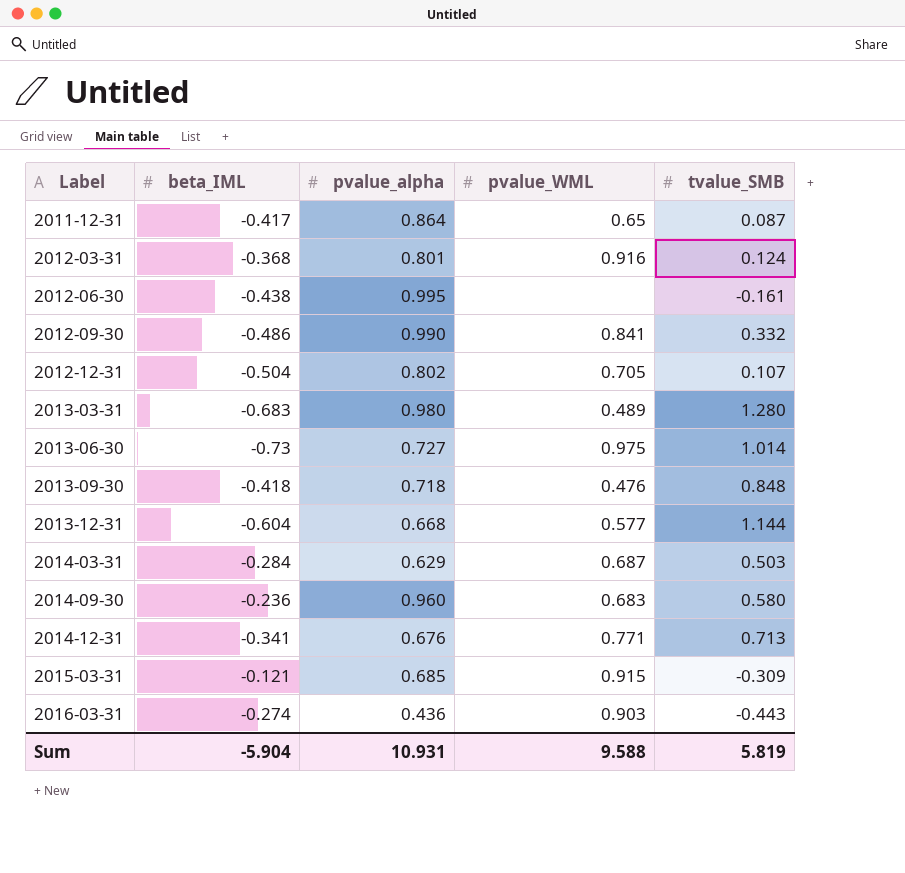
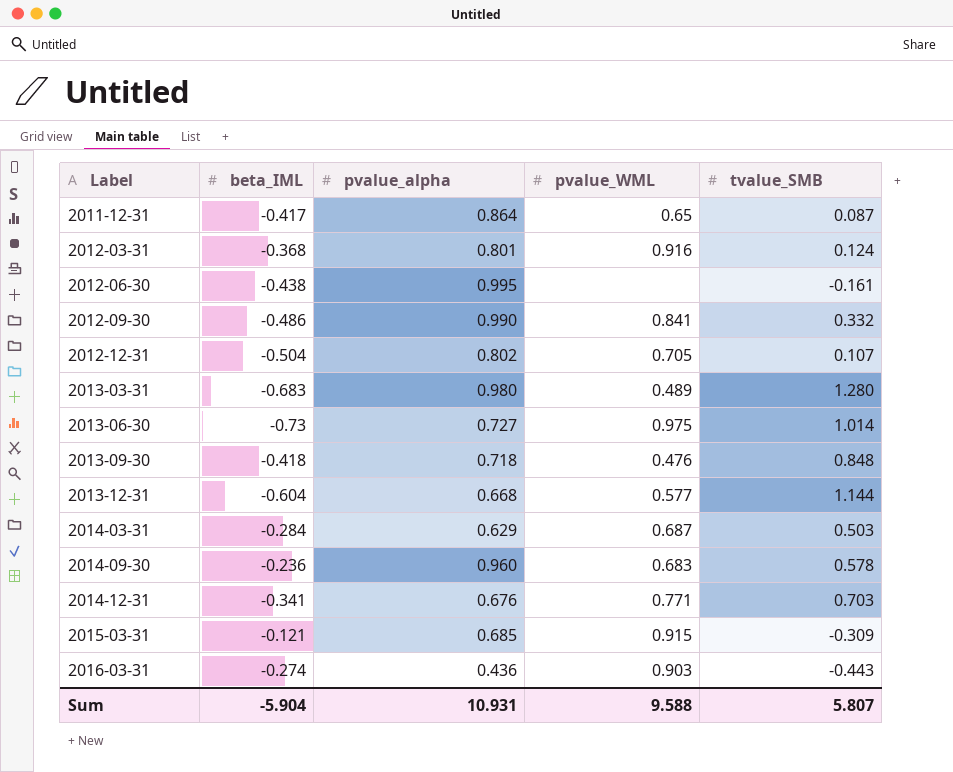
2014-09-30 | tvalue_SMB: 0.580 -> 0.578
2014-12-31 | tvalue_SMB: 0.713 -> 0.703
Sum | tvalue_SMB: 5.819 -> 5.807

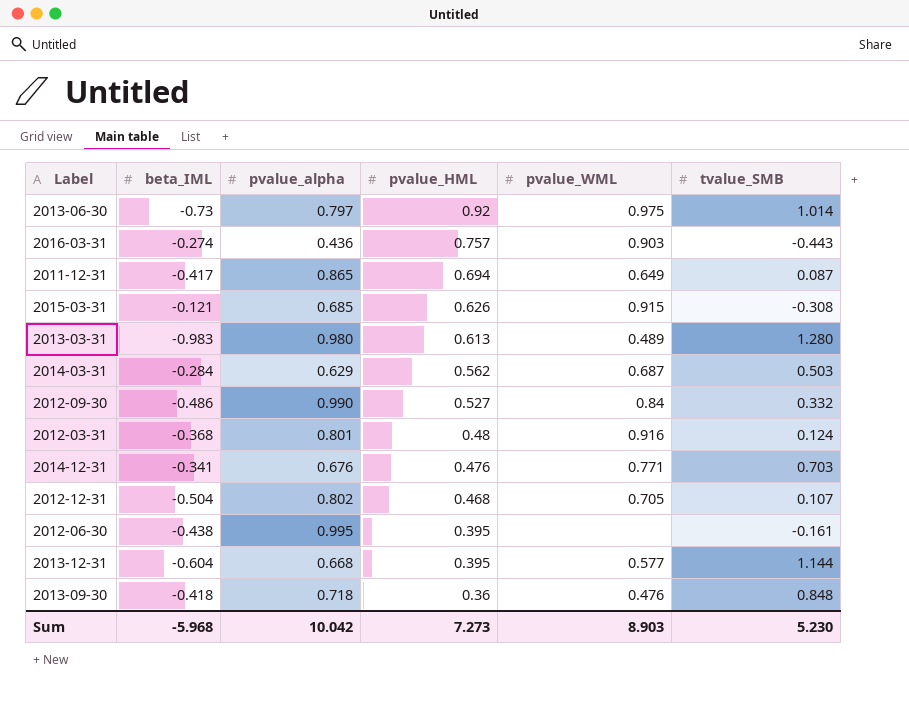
row order: Label ascending -> pvalue_HML descending
column pvalue_HML | position: none -> 4
row 2014-09-30: -0.236 | 0.960 | 0.683 | 0.578 -> none
2013-06-30 | pvalue_alpha: 0.727 -> 0.797
2011-12-31 | pvalue_alpha: 0.864 -> 0.865
2011-12-31 | pvalue_WML: 0.65 -> 0.649
2015-03-31 | tvalue_SMB: -0.309 -> -0.308
2013-03-31 | beta_IML: -0.683 -> -0.983
2012-09-30 | pvalue_WML: 0.841 -> 0.84
Sum | beta_IML: -5.904 -> -5.968
Sum | pvalue_alpha: 10.931 -> 10.042
Sum | pvalue_WML: 9.588 -> 8.903
Sum | tvalue_SMB: 5.807 -> 5.230

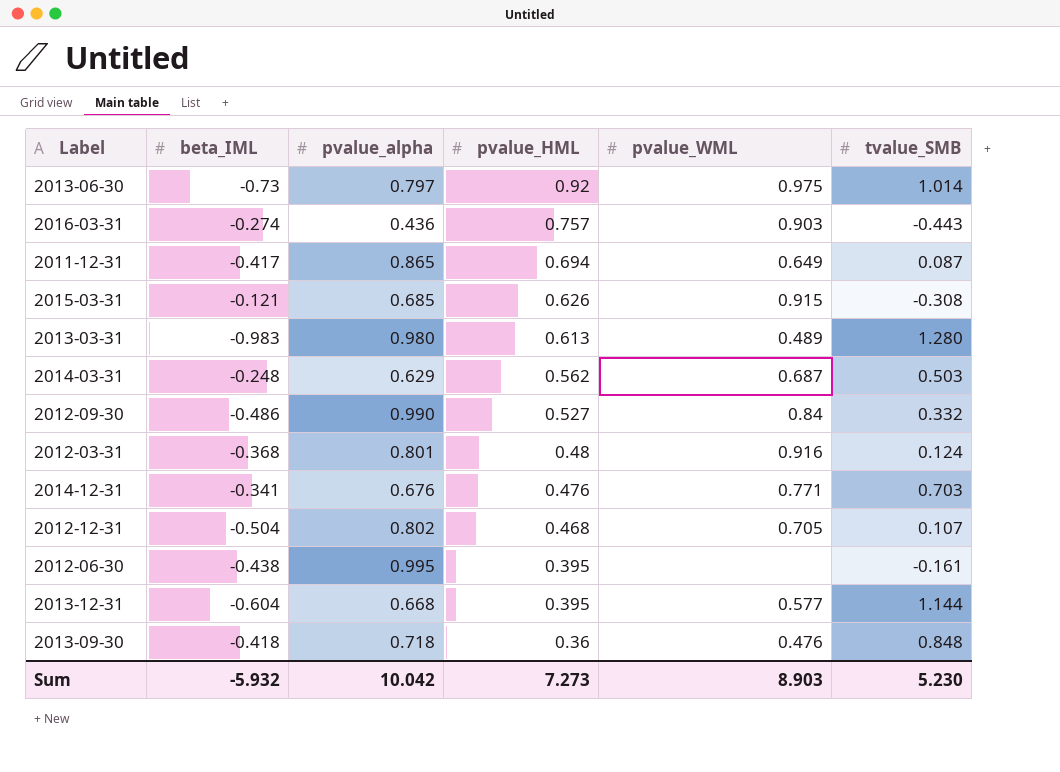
2014-03-31 | beta_IML: -0.284 -> -0.248
Sum | beta_IML: -5.968 -> -5.932

